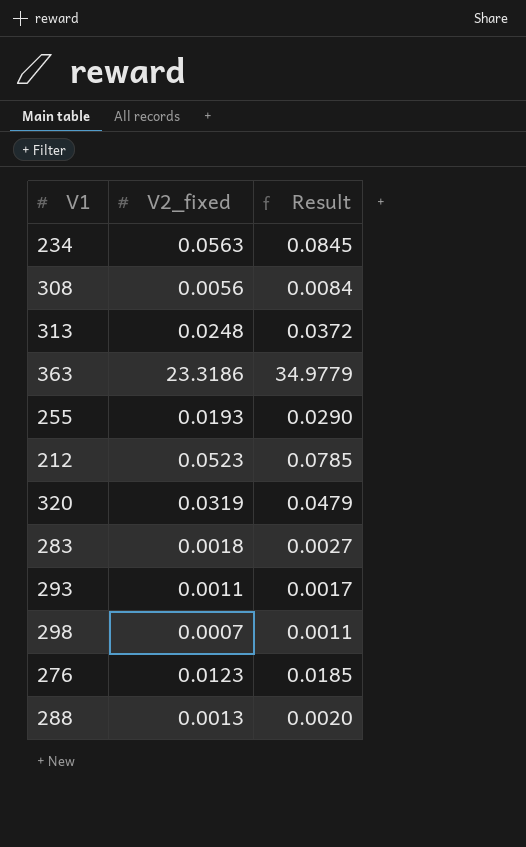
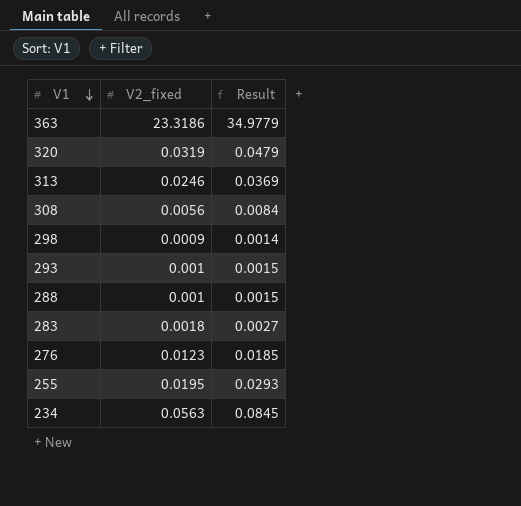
row order: none -> V1 descending
row 212: 0.0523 | 0.0785 -> none
313 | V2_fixed: 0.0248 -> 0.0246
313 | Result: 0.0372 -> 0.0369
298 | V2_fixed: 0.0007 -> 0.0009
298 | Result: 0.0011 -> 0.0014
293 | V2_fixed: 0.0011 -> 0.001
293 | Result: 0.0017 -> 0.0015
288 | V2_fixed: 0.0013 -> 0.001
288 | Result: 0.0020 -> 0.0015
255 | V2_fixed: 0.0193 -> 0.0195
255 | Result: 0.0290 -> 0.0293

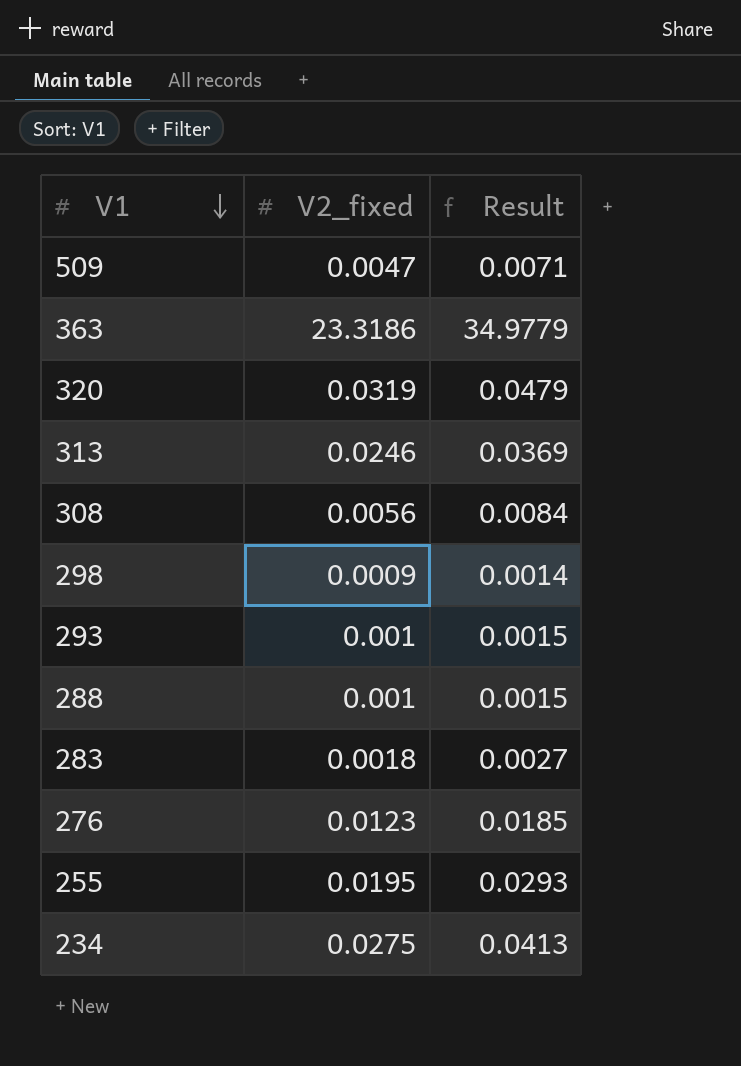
row 509: none -> 0.0047 | 0.0071
234 | V2_fixed: 0.0563 -> 0.0275
234 | Result: 0.0845 -> 0.0413

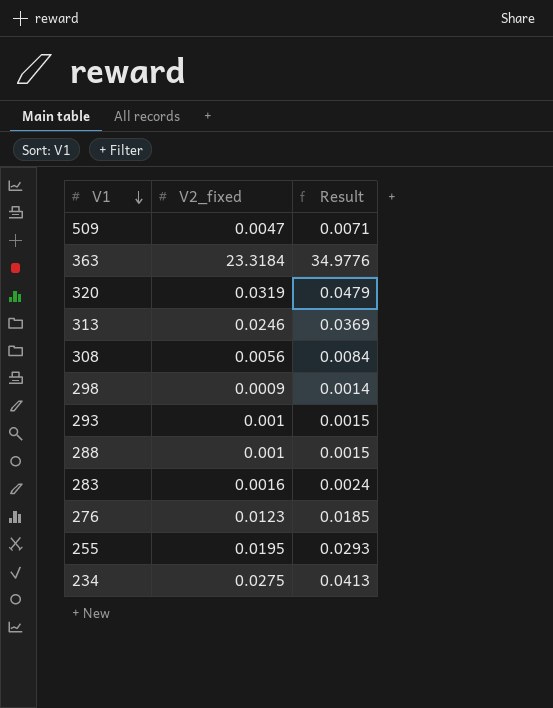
363 | V2_fixed: 23.3186 -> 23.3184
363 | Result: 34.9779 -> 34.9776
283 | V2_fixed: 0.0018 -> 0.0016
283 | Result: 0.0027 -> 0.0024

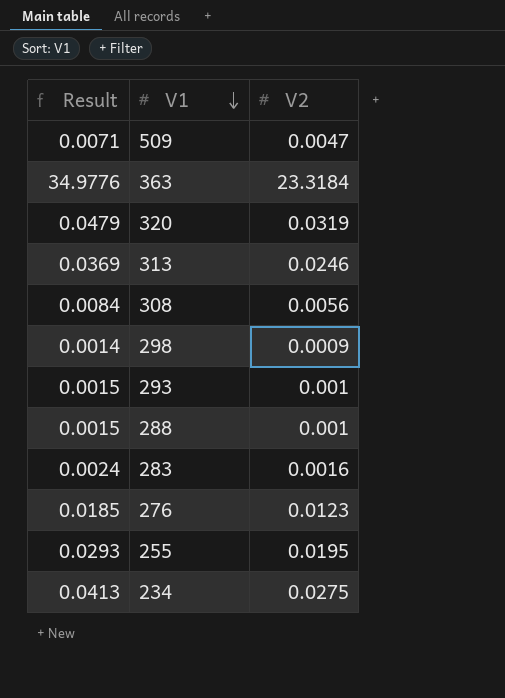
column Result | position: 3 -> 1
column name: V2_fixed -> V2

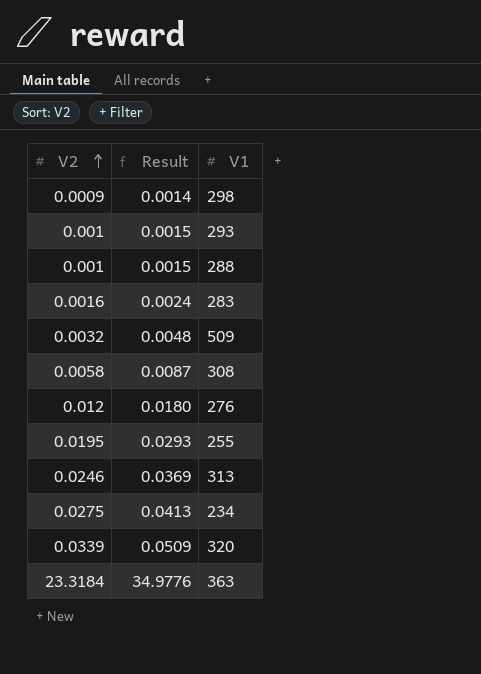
row order: V1 descending -> V2 ascending
column V2 | position: 3 -> 1
509 | V2: 0.0047 -> 0.0032
509 | Result: 0.0071 -> 0.0048
308 | V2: 0.0056 -> 0.0058
308 | Result: 0.0084 -> 0.0087
276 | V2: 0.0123 -> 0.012
276 | Result: 0.0185 -> 0.0180
320 | V2: 0.0319 -> 0.0339
320 | Result: 0.0479 -> 0.0509

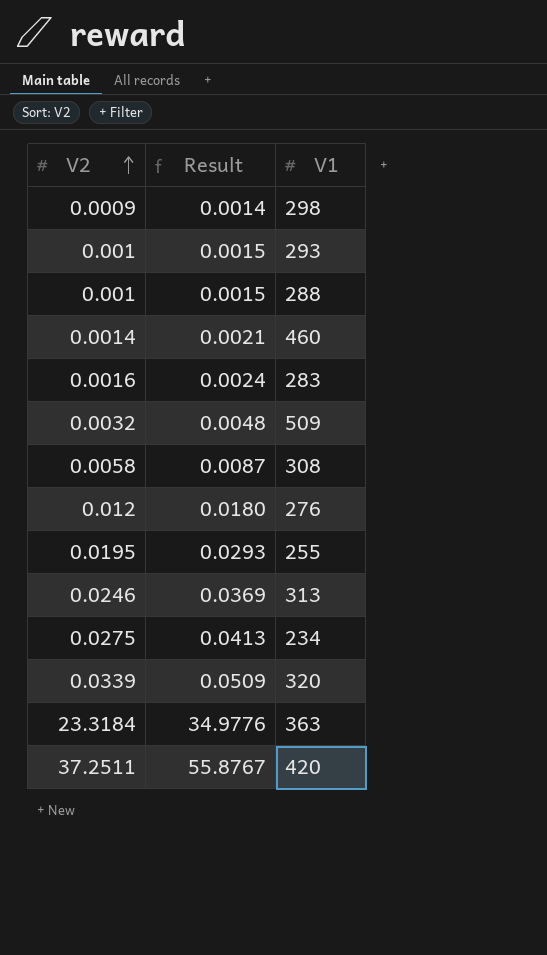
row 460: none -> 0.0014 | 0.0021
row 420: none -> 37.2511 | 55.8767

